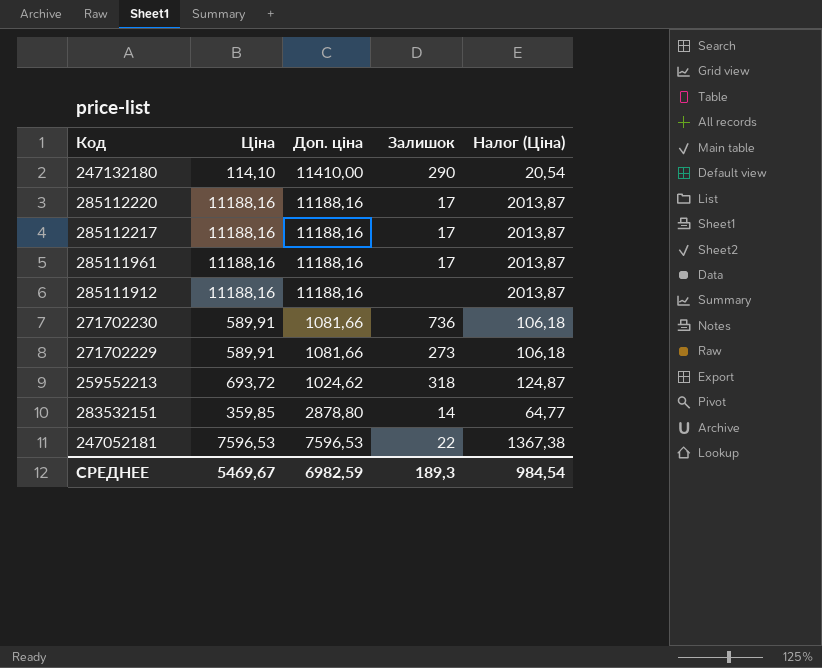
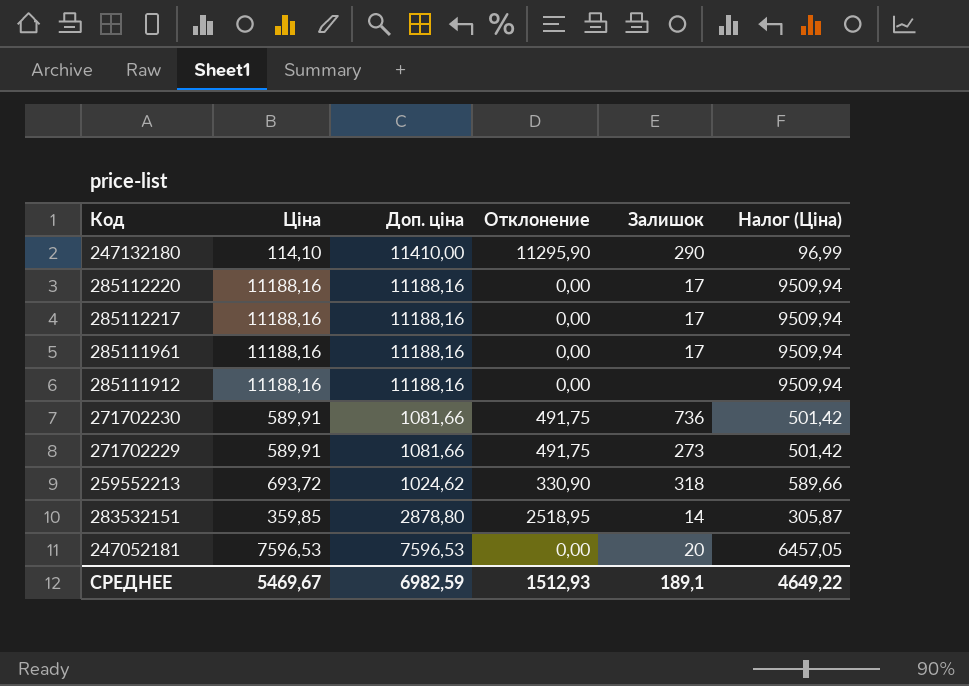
column Отклонение | formula: none -> [Доп. ціна] - [Ціна]
column Налог (Ціна) | formula: [Ціна] * 0,18 -> [Ціна] * 0,85
247052181 | Залишок: 22 -> 20
СРЕДНЕЕ | Залишок: 189,3 -> 189,1
СРЕДНЕЕ | Налог (Ціна): 984,54 -> 4649,22

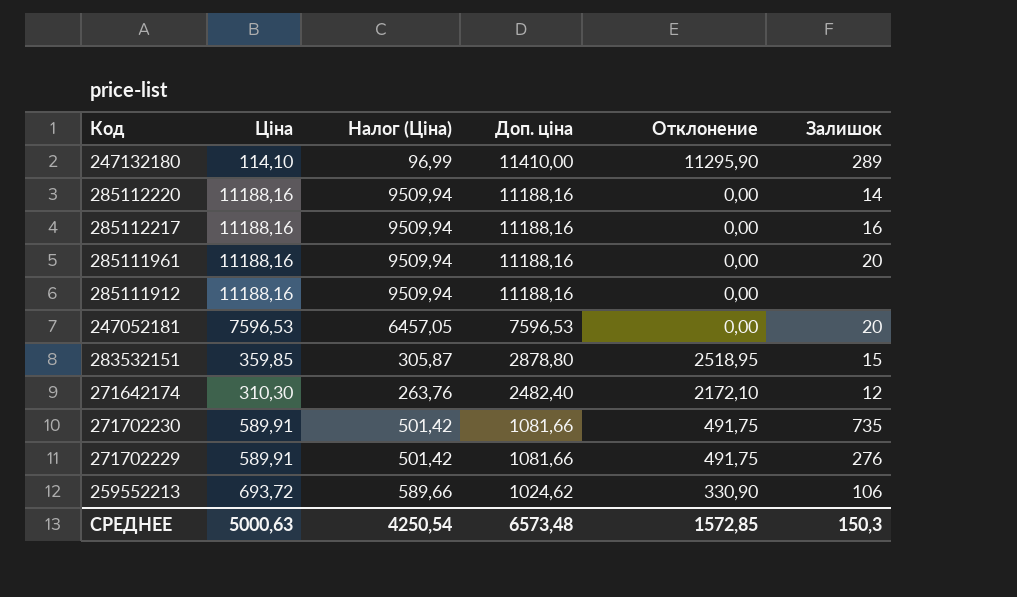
row order: none -> Доп. ціна descending
column Налог (Ціна) | position: 6 -> 3
247132180 | Залишок: 290 -> 289
285112220 | Залишок: 17 -> 14
285112217 | Залишок: 17 -> 16
285111961 | Залишок: 17 -> 20
283532151 | Залишок: 14 -> 15
row 271642174: none -> 310,30 | 263,76 | 2482,40 | 2172,10 | 12
271702230 | Залишок: 736 -> 735
271702229 | Залишок: 273 -> 276
259552213 | Залишок: 318 -> 106
СРЕДНЕЕ | Ціна: 5469,67 -> 5000,63
СРЕДНЕЕ | Налог (Ціна): 4649,22 -> 4250,54
СРЕДНЕЕ | Доп. ціна: 6982,59 -> 6573,48
СРЕДНЕЕ | Отклонение: 1512,93 -> 1572,85
СРЕДНЕЕ | Залишок: 189,1 -> 150,3

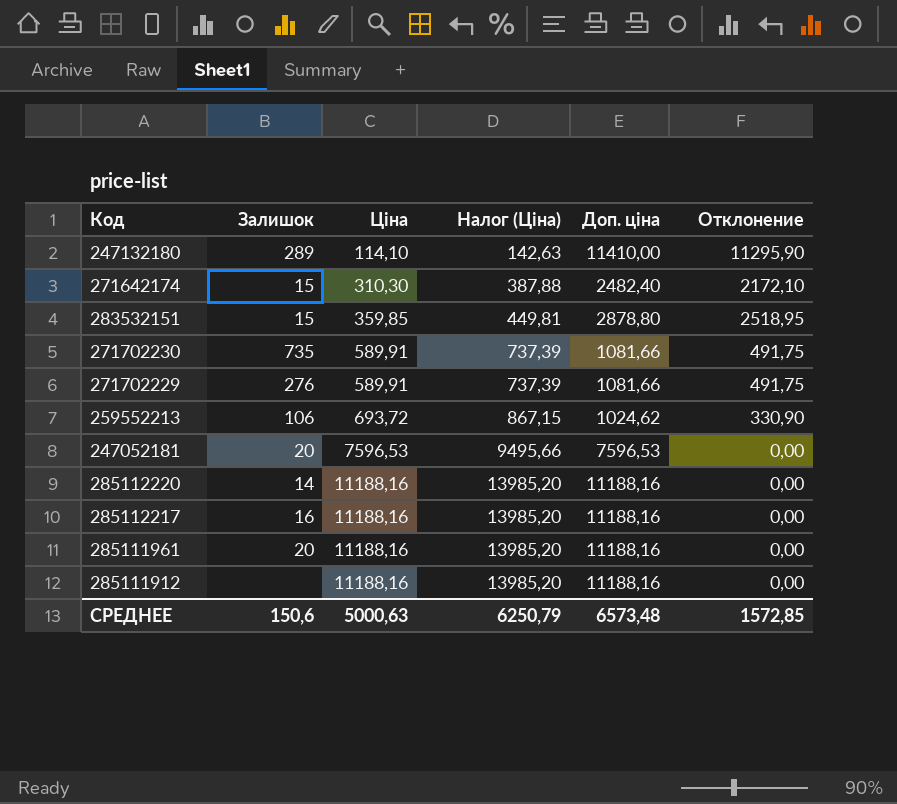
row order: Доп. ціна descending -> Ціна ascending
column Залишок | position: 6 -> 2
column Налог (Ціна) | formula: [Ціна] * 0,85 -> [Ціна] * 1,25
271642174 | Залишок: 12 -> 15
СРЕДНЕЕ | Залишок: 150,3 -> 150,6
СРЕДНЕЕ | Налог (Ціна): 4250,54 -> 6250,79

